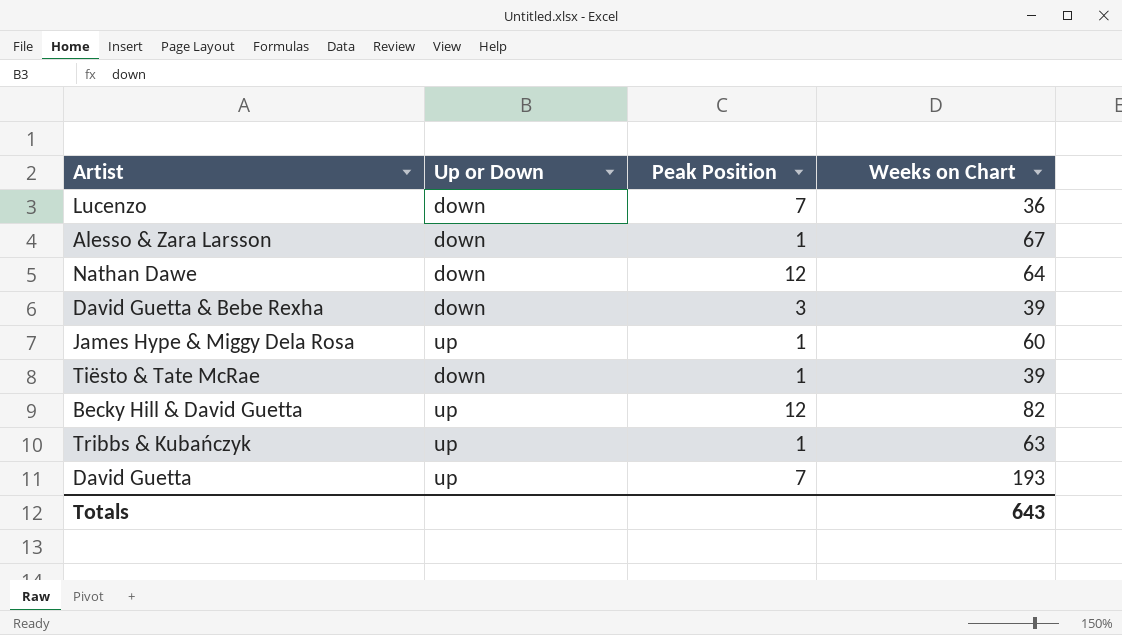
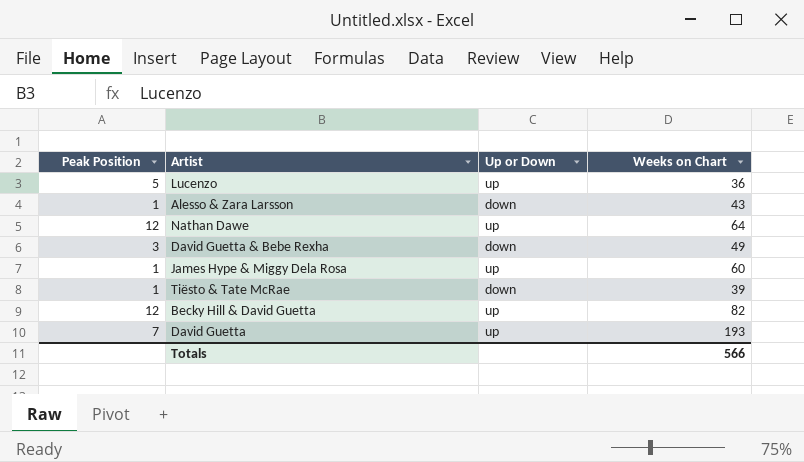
column Peak Position | position: 3 -> 1
row Tribbs & Kubańczyk: up | 1 | 63 -> none
Lucenzo | Peak Position: 7 -> 5
Lucenzo | Up or Down: down -> up
Alesso & Zara Larsson | Weeks on Chart: 67 -> 43
Nathan Dawe | Up or Down: down -> up
David Guetta & Bebe Rexha | Weeks on Chart: 39 -> 49
Totals | Weeks on Chart: 643 -> 566

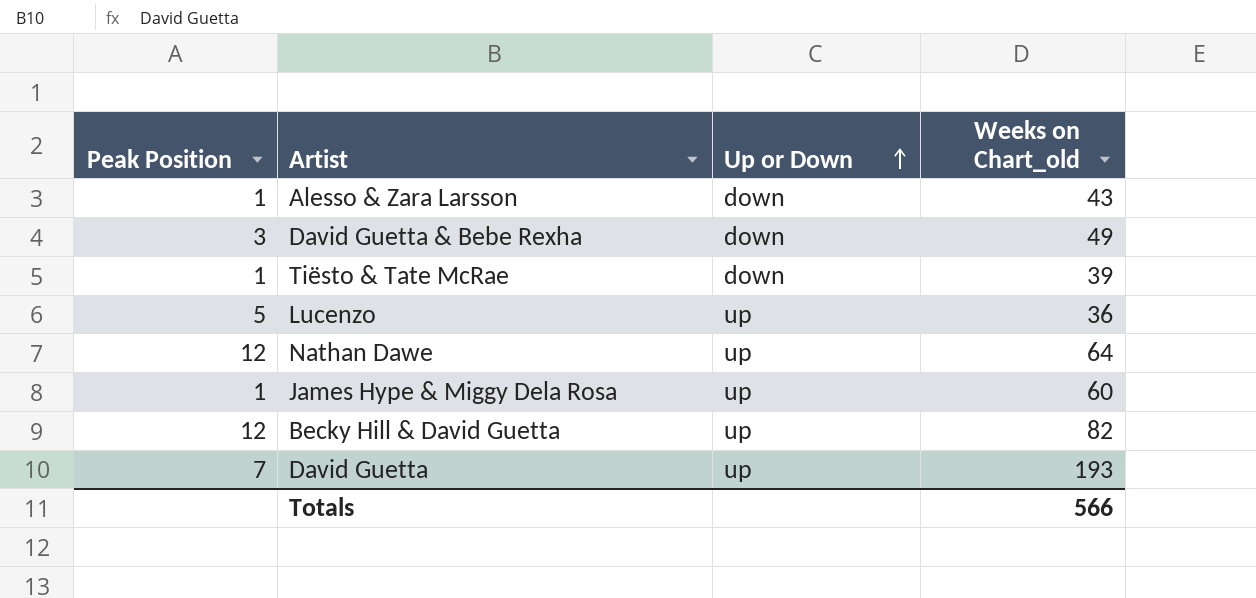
row order: none -> Up or Down ascending
column name: Weeks on Chart -> Weeks on Chart_old

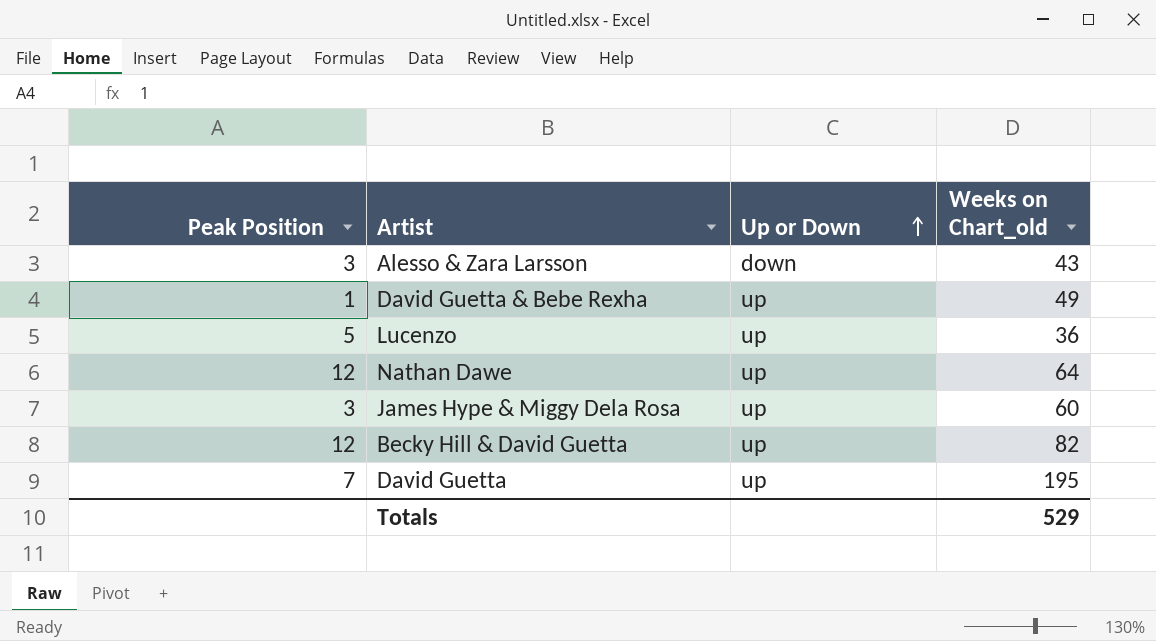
row Tiësto & Tate McRae: 1 | down | 39 -> none
Alesso & Zara Larsson | Peak Position: 1 -> 3
David Guetta & Bebe Rexha | Peak Position: 3 -> 1
David Guetta & Bebe Rexha | Up or Down: down -> up
James Hype & Miggy Dela Rosa | Peak Position: 1 -> 3
David Guetta | Weeks on Chart_old: 193 -> 195
Totals | Weeks on Chart_old: 566 -> 529

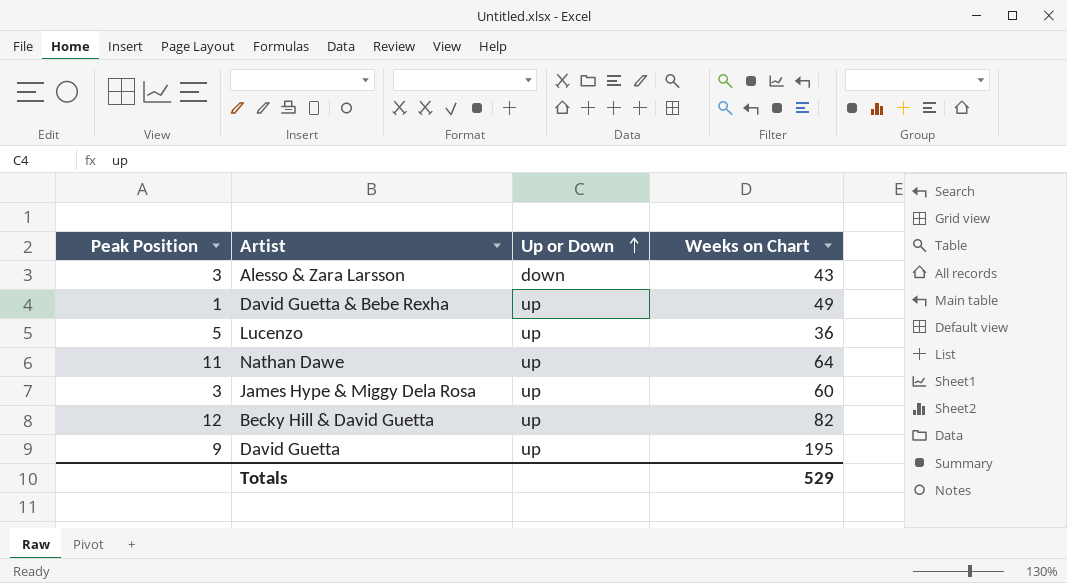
column name: Weeks on Chart_old -> Weeks on Chart
Nathan Dawe | Peak Position: 12 -> 11
David Guetta | Peak Position: 7 -> 9

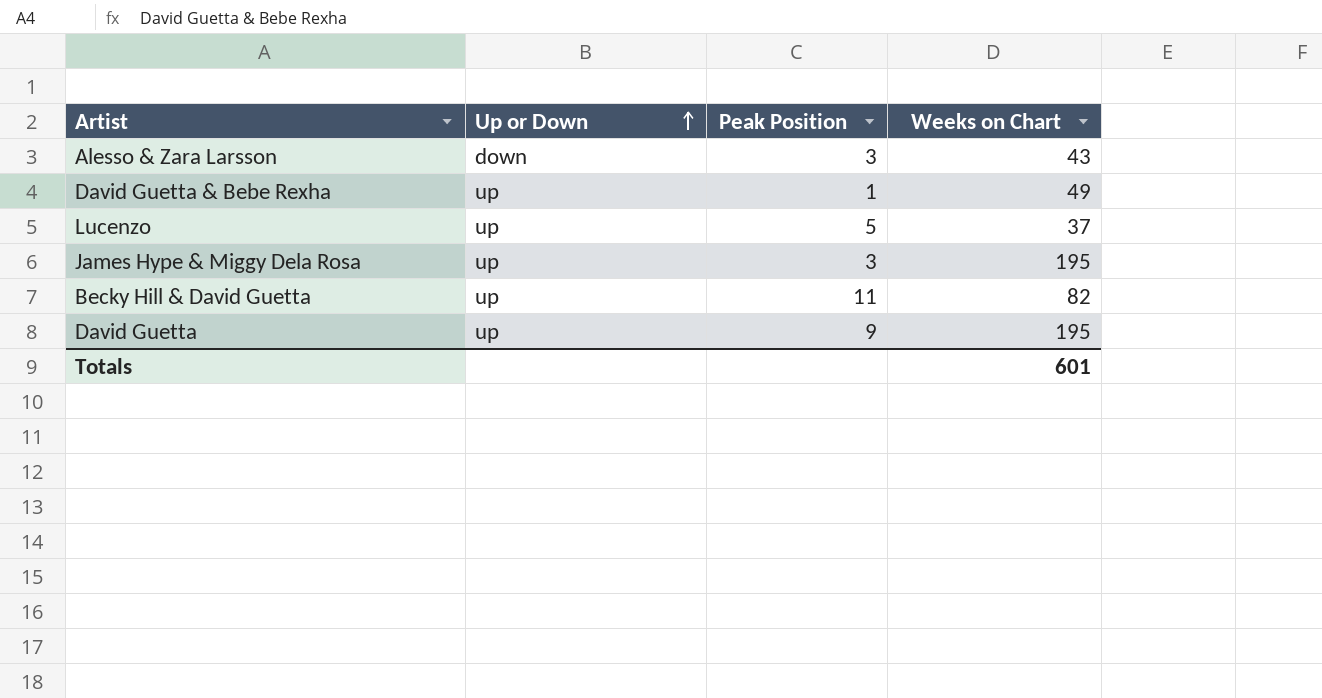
column Peak Position | position: 1 -> 3
row Nathan Dawe: 11 | up | 64 -> none
Lucenzo | Weeks on Chart: 36 -> 37
James Hype & Miggy Dela Rosa | Weeks on Chart: 60 -> 195
Becky Hill & David Guetta | Peak Position: 12 -> 11
Totals | Weeks on Chart: 529 -> 601

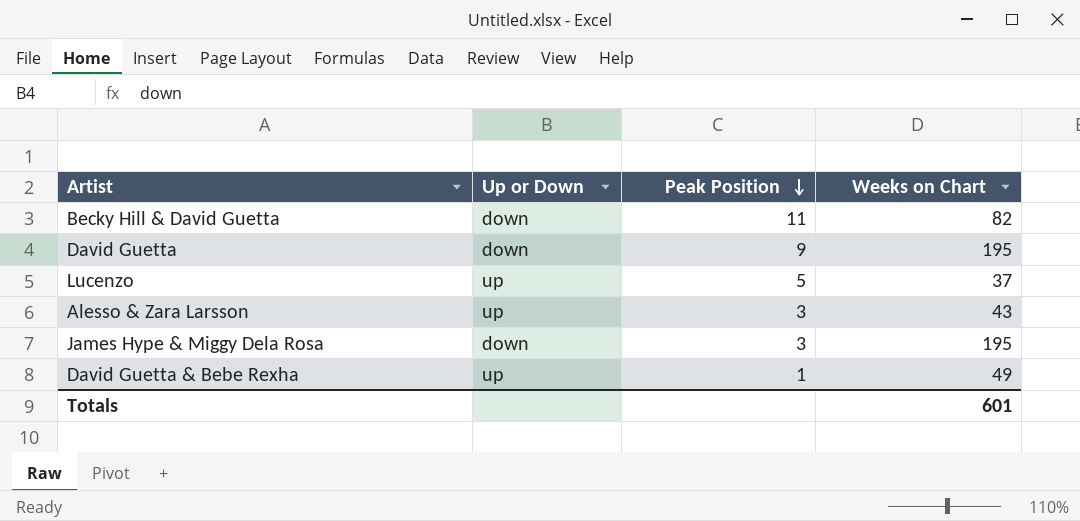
row order: Up or Down ascending -> Peak Position descending
Becky Hill & David Guetta | Up or Down: up -> down
David Guetta | Up or Down: up -> down
Alesso & Zara Larsson | Up or Down: down -> up
James Hype & Miggy Dela Rosa | Up or Down: up -> down

